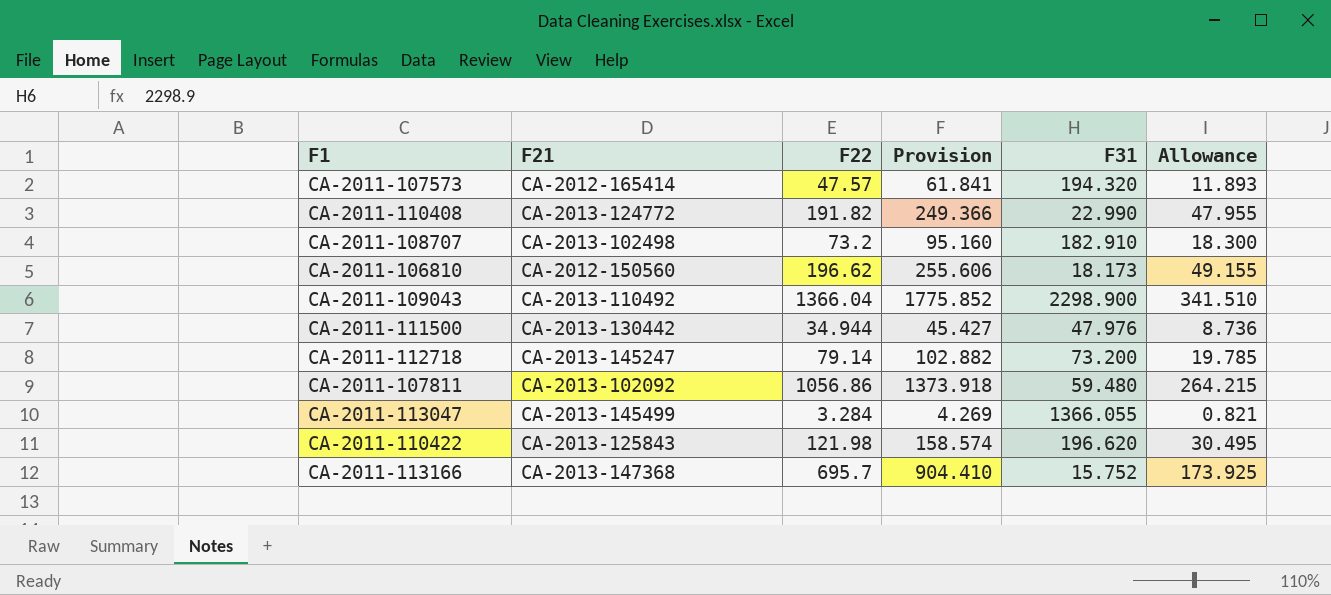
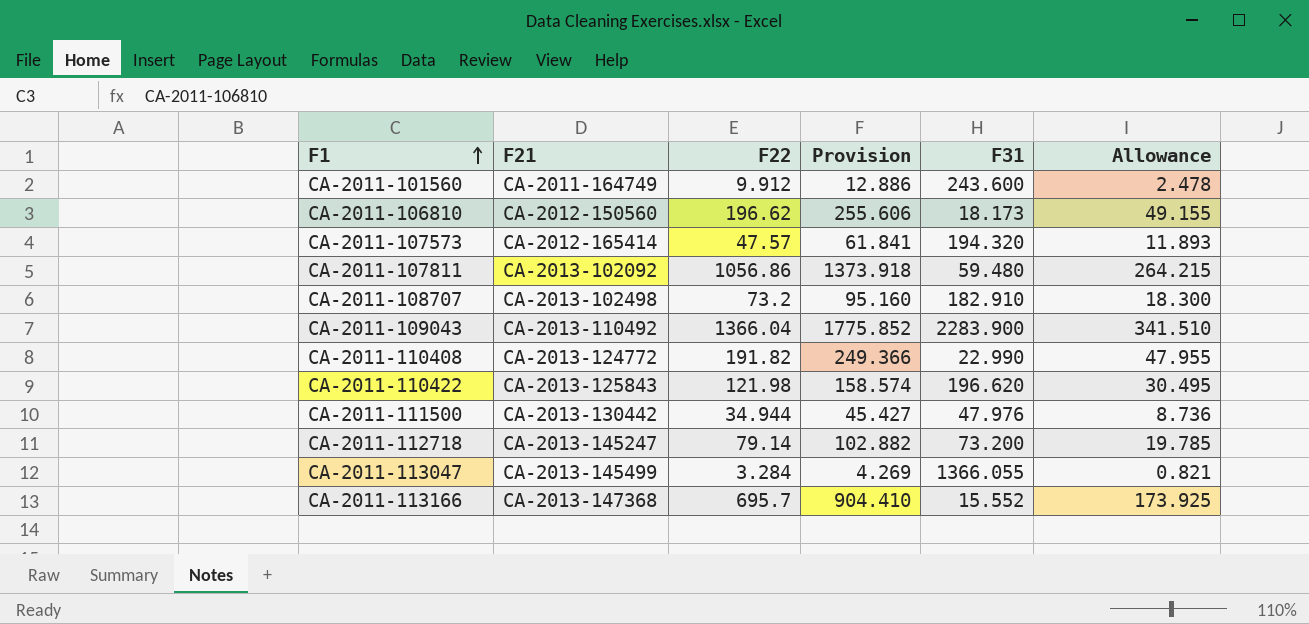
row order: none -> F1 ascending
row CA-2011-101560: none -> CA-2011-164749 | 9.912 | 12.886 | 243.600 | 2.478
CA-2011-109043 | F31: 2298.900 -> 2283.900
CA-2011-113166 | F31: 15.752 -> 15.552

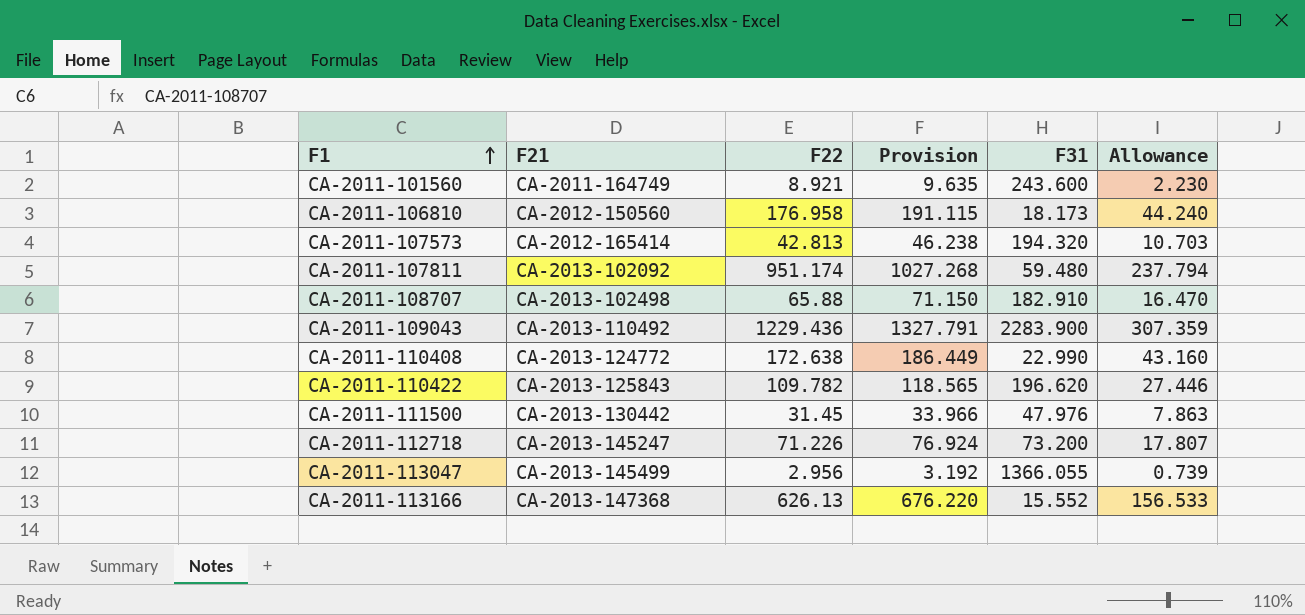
column Provision | formula: [F22] * 1.3 -> [F22] * 1.08
CA-2011-101560 | F22: 9.912 -> 8.921
CA-2011-101560 | Allowance: 2.478 -> 2.230
CA-2011-106810 | F22: 196.62 -> 176.958
CA-2011-106810 | Allowance: 49.155 -> 44.240
CA-2011-107573 | F22: 47.57 -> 42.813
CA-2011-107573 | Allowance: 11.893 -> 10.703
CA-2011-107811 | F22: 1056.86 -> 951.174
CA-2011-107811 | Allowance: 264.215 -> 237.794
CA-2011-108707 | F22: 73.2 -> 65.88
CA-2011-108707 | Allowance: 18.300 -> 16.470
CA-2011-109043 | F22: 1366.04 -> 1229.436
CA-2011-109043 | Allowance: 341.510 -> 307.359
CA-2011-110408 | F22: 191.82 -> 172.638
CA-2011-110408 | Allowance: 47.955 -> 43.160
CA-2011-110422 | F22: 121.98 -> 109.782
CA-2011-110422 | Allowance: 30.495 -> 27.446
CA-2011-111500 | F22: 34.944 -> 31.45
CA-2011-111500 | Allowance: 8.736 -> 7.863
CA-2011-112718 | F22: 79.14 -> 71.226
CA-2011-112718 | Allowance: 19.785 -> 17.807
CA-2011-113047 | F22: 3.284 -> 2.956
CA-2011-113047 | Allowance: 0.821 -> 0.739
CA-2011-113166 | F22: 695.7 -> 626.13
CA-2011-113166 | Allowance: 173.925 -> 156.533

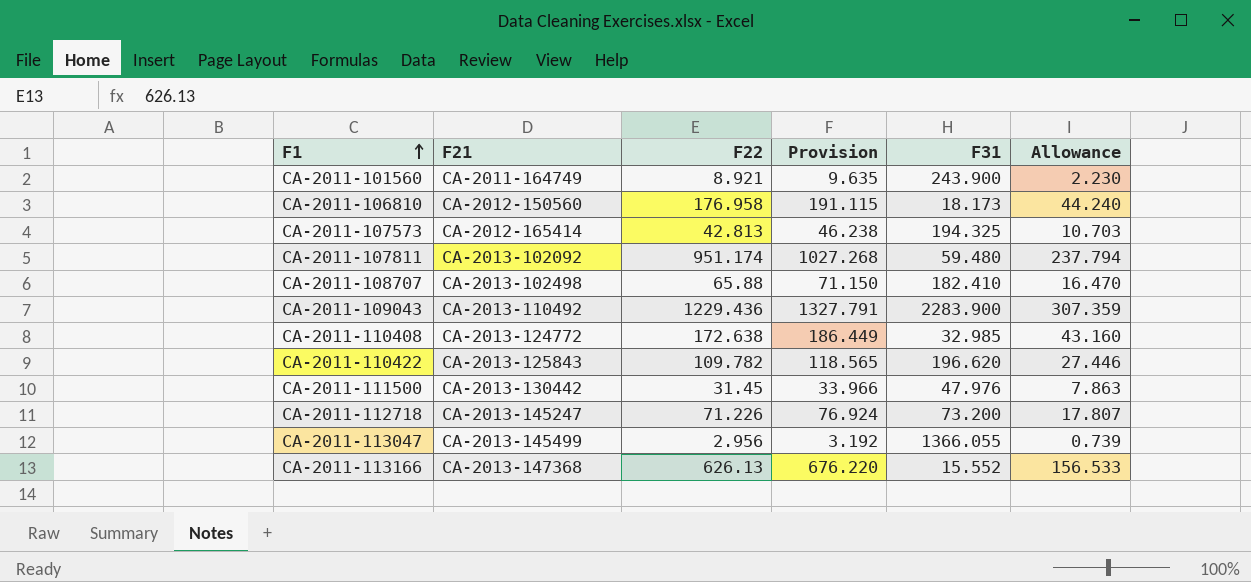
CA-2011-101560 | F31: 243.600 -> 243.900
CA-2011-107573 | F31: 194.320 -> 194.325
CA-2011-108707 | F31: 182.910 -> 182.410
CA-2011-110408 | F31: 22.990 -> 32.985

